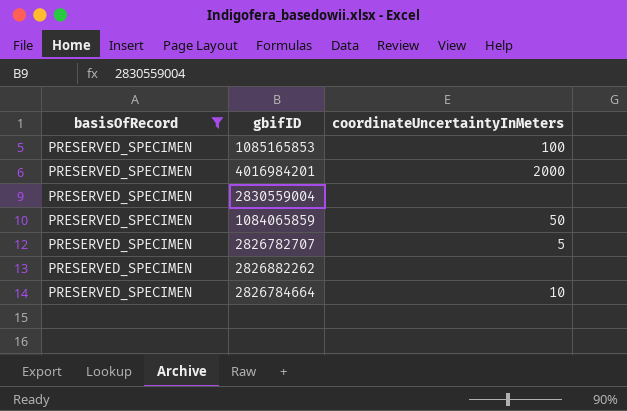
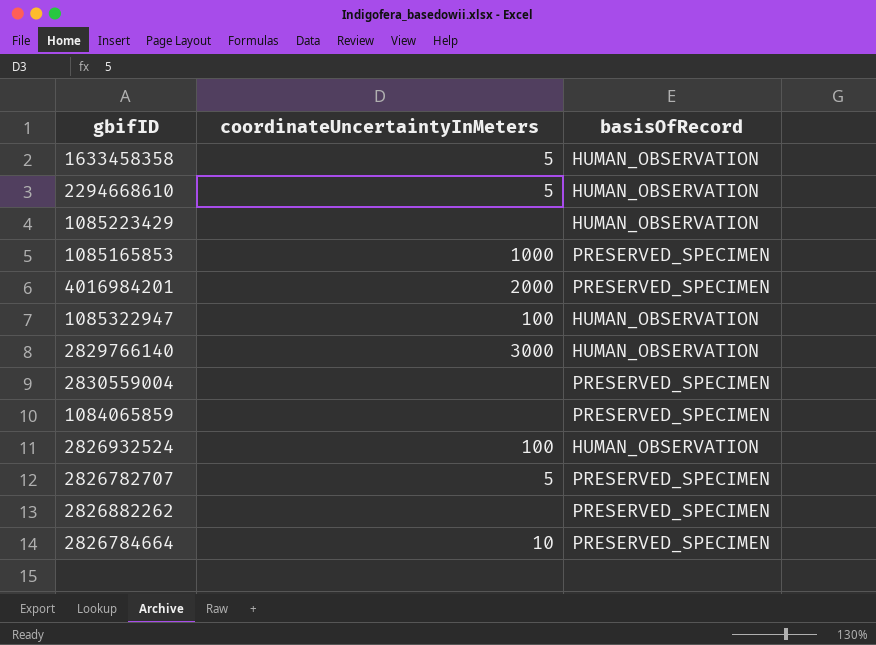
filter: basisOfRecord = PRESERVED_SPECIMEN -> none
column basisOfRecord | position: 1 -> 3
1085165853 | coordinateUncertaintyInMeters: 100 -> 1000
1084065859 | coordinateUncertaintyInMeters: 50 -> none

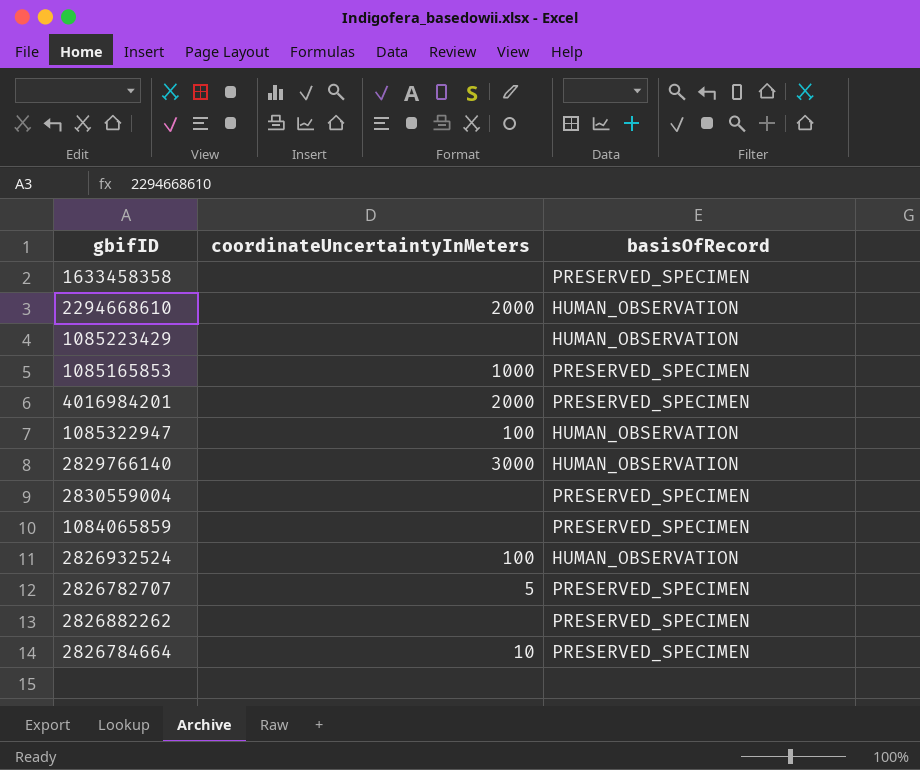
1633458358 | coordinateUncertaintyInMeters: 5 -> none
1633458358 | basisOfRecord: HUMAN_OBSERVATION -> PRESERVED_SPECIMEN
2294668610 | coordinateUncertaintyInMeters: 5 -> 2000

